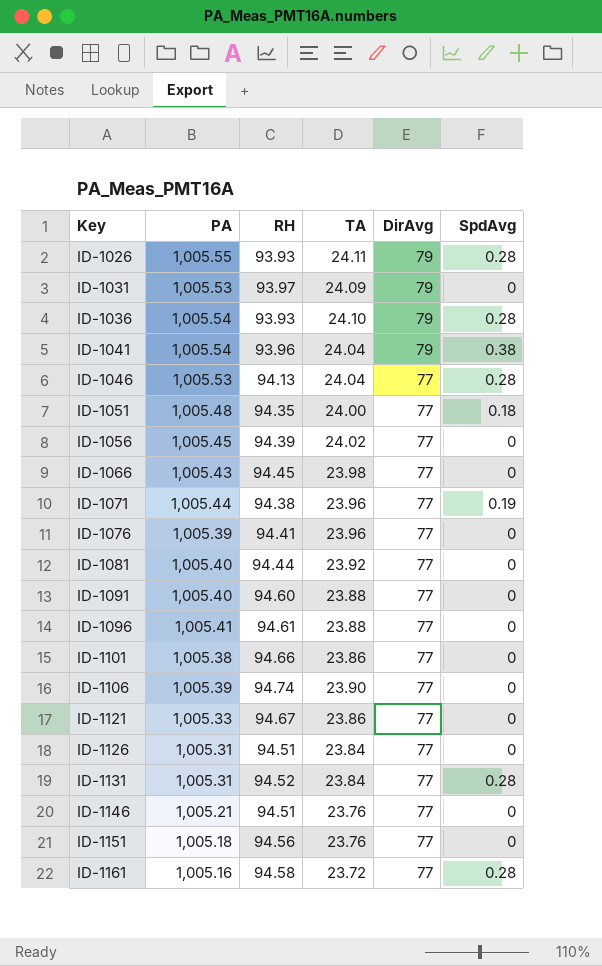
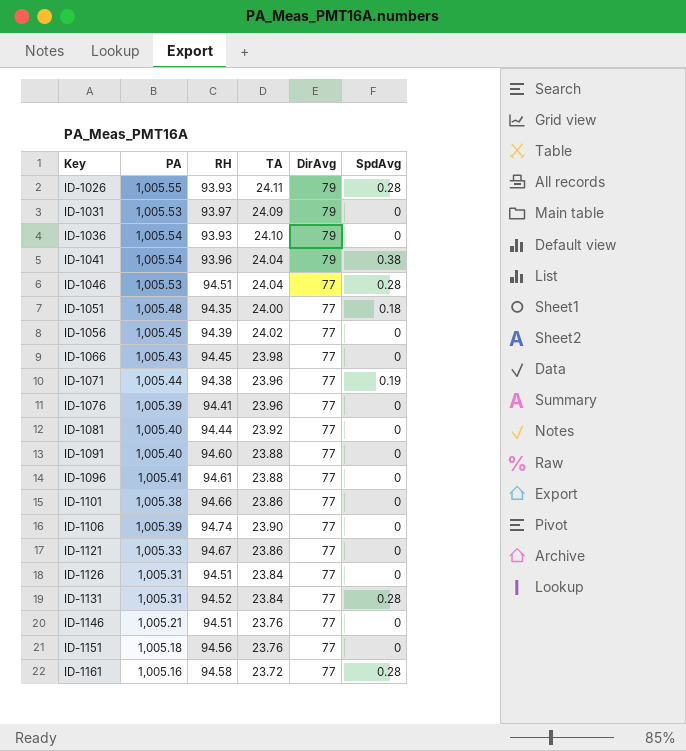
ID-1036 | SpdAvg: 0.28 -> 0
ID-1046 | RH: 94.13 -> 94.51

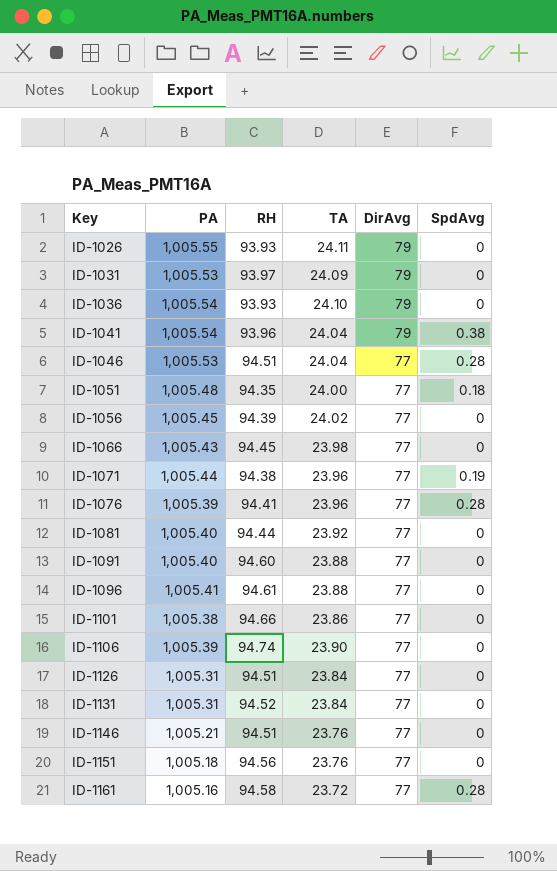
row ID-1121: 1,005.33 | 94.67 | 23.86 | 77 | 0 -> none
ID-1026 | SpdAvg: 0.28 -> 0
ID-1076 | SpdAvg: 0 -> 0.28
ID-1131 | SpdAvg: 0.28 -> 0

